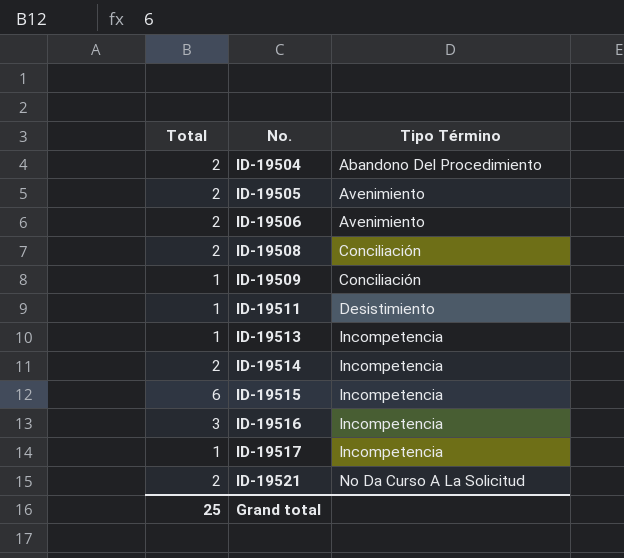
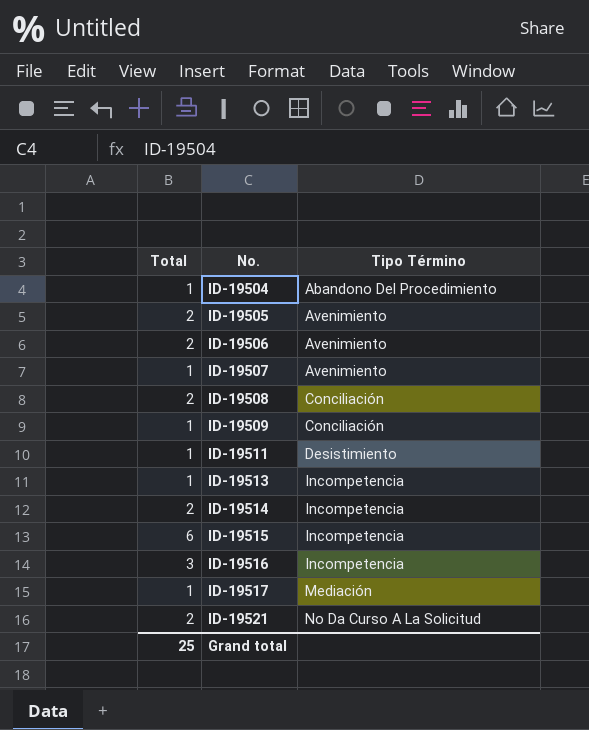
ID-19504 | Total: 2 -> 1
row ID-19507: none -> 1 | Avenimiento
ID-19517 | Tipo Término: Incompetencia -> Mediación

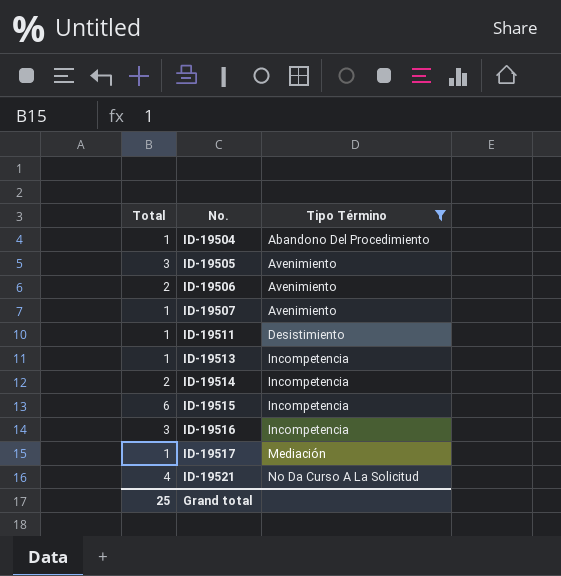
filter: none -> Tipo Término != Conciliación
ID-19505 | Total: 2 -> 3
ID-19521 | Total: 2 -> 4

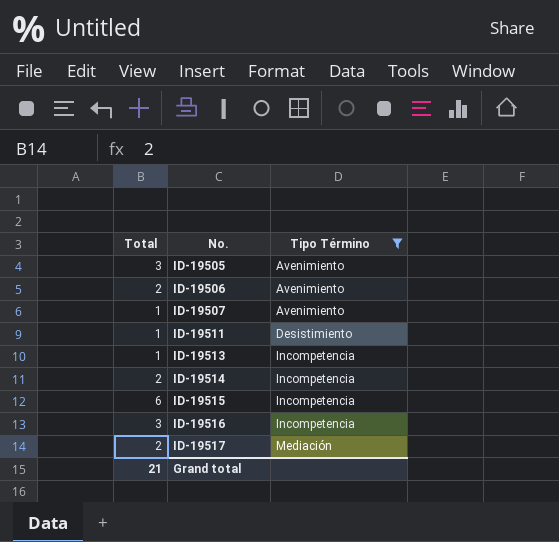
row ID-19504: 1 | Abandono Del Procedimiento -> none
row ID-19521: 4 | No Da Curso A La Solicitud -> none
ID-19517 | Total: 1 -> 2
Grand total | Total: 25 -> 21

